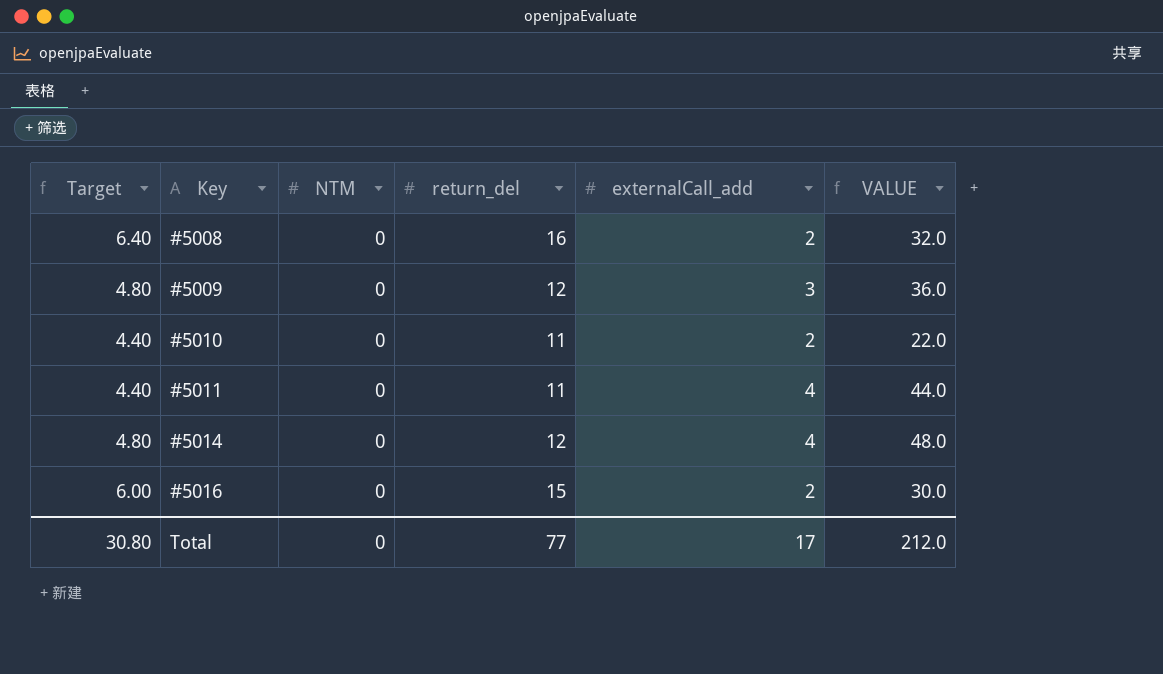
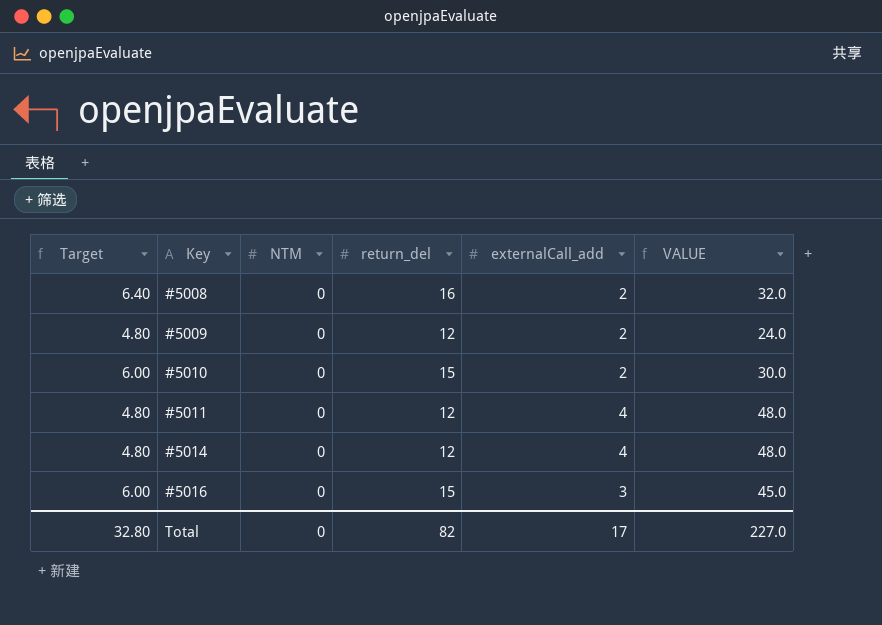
#5009 | externalCall_add: 3 -> 2
#5009 | VALUE: 36.0 -> 24.0
#5010 | Target: 4.40 -> 6.00
#5010 | return_del: 11 -> 15
#5010 | VALUE: 22.0 -> 30.0
#5011 | Target: 4.40 -> 4.80
#5011 | return_del: 11 -> 12
#5011 | VALUE: 44.0 -> 48.0
#5016 | externalCall_add: 2 -> 3
#5016 | VALUE: 30.0 -> 45.0
Total | Target: 30.80 -> 32.80
Total | return_del: 77 -> 82
Total | VALUE: 212.0 -> 227.0

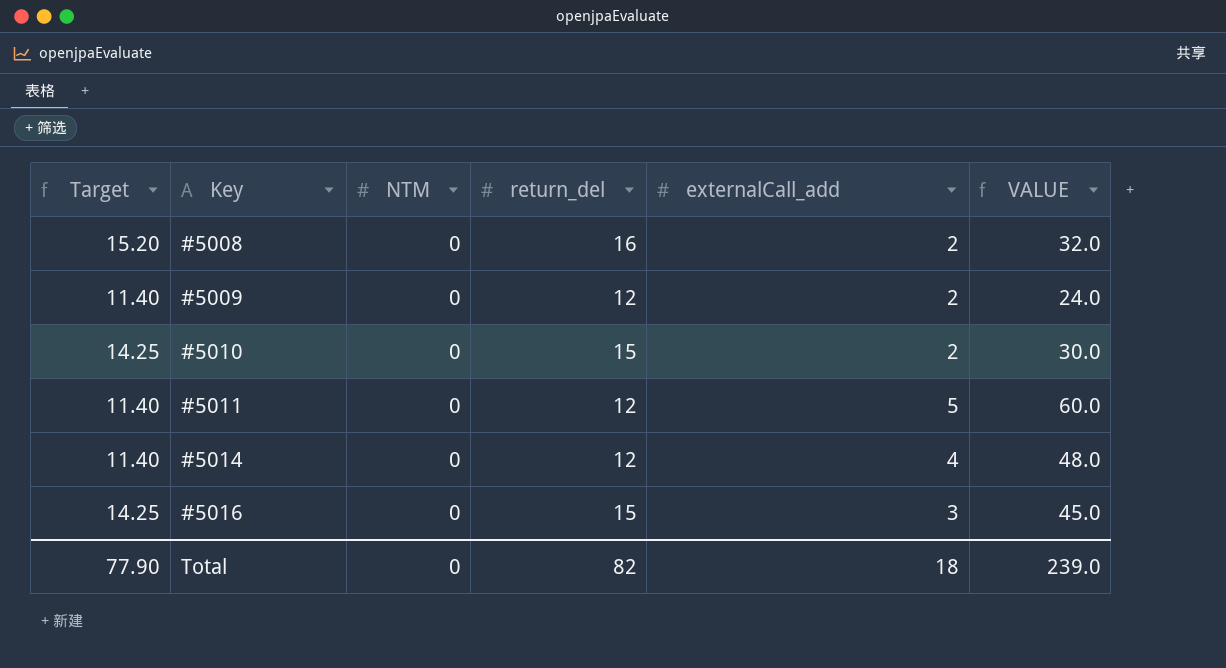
column Target | formula: [return_del] * 0.4 -> [return_del] * 0.95
#5011 | externalCall_add: 4 -> 5
#5011 | VALUE: 48.0 -> 60.0
Total | Target: 32.80 -> 77.90
Total | externalCall_add: 17 -> 18
Total | VALUE: 227.0 -> 239.0

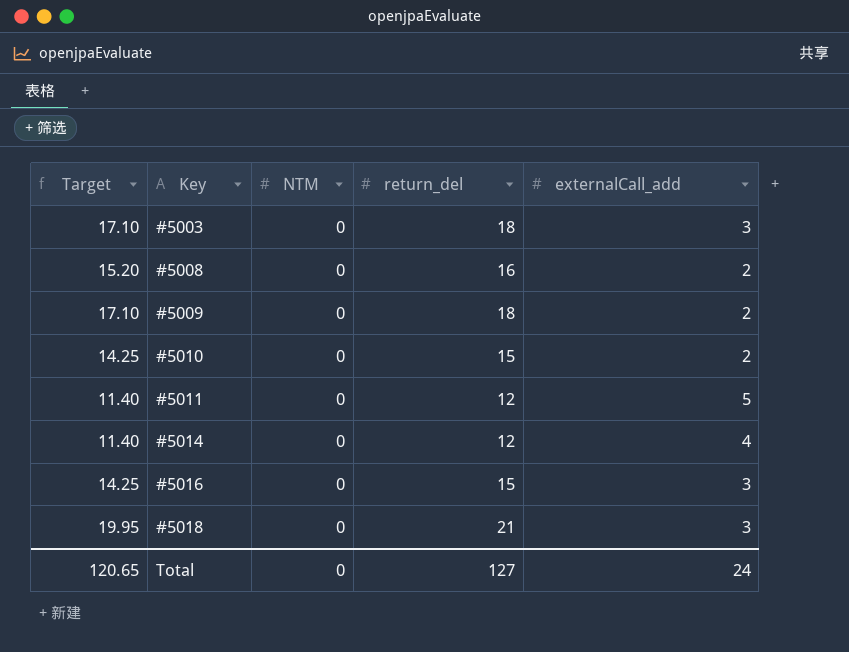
column VALUE | formula: [return_del] * [externalCall_add] -> none
row #5003: none -> 17.10 | 0 | 18 | 3
#5009 | Target: 11.40 -> 17.10
#5009 | return_del: 12 -> 18
row #5018: none -> 19.95 | 0 | 21 | 3
Total | Target: 77.90 -> 120.65
Total | return_del: 82 -> 127
Total | externalCall_add: 18 -> 24

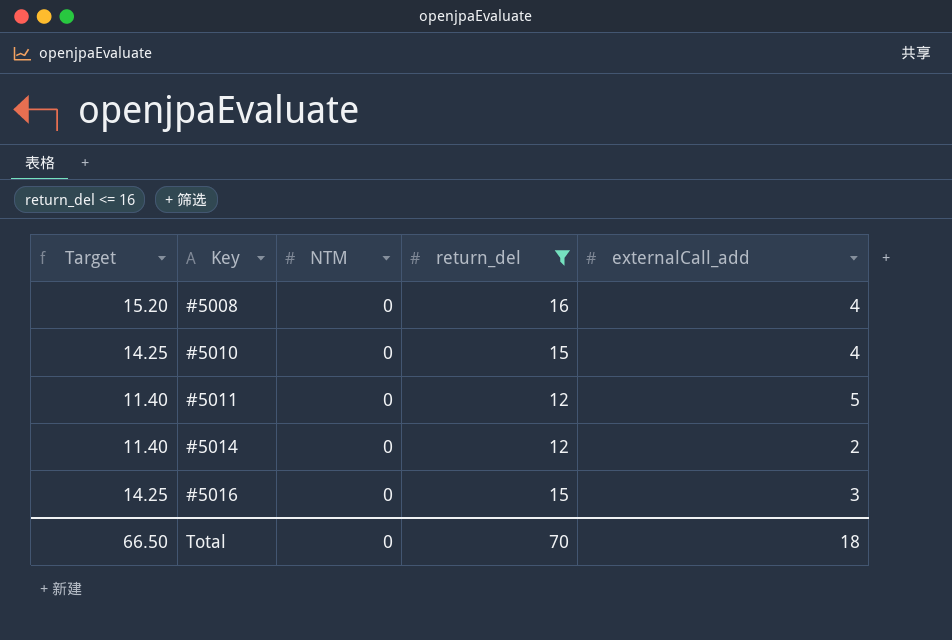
filter: none -> return_del <= 16
#5008 | externalCall_add: 2 -> 4
#5010 | externalCall_add: 2 -> 4
#5014 | externalCall_add: 4 -> 2
Total | Target: 120.65 -> 66.50
Total | return_del: 127 -> 70
Total | externalCall_add: 24 -> 18

